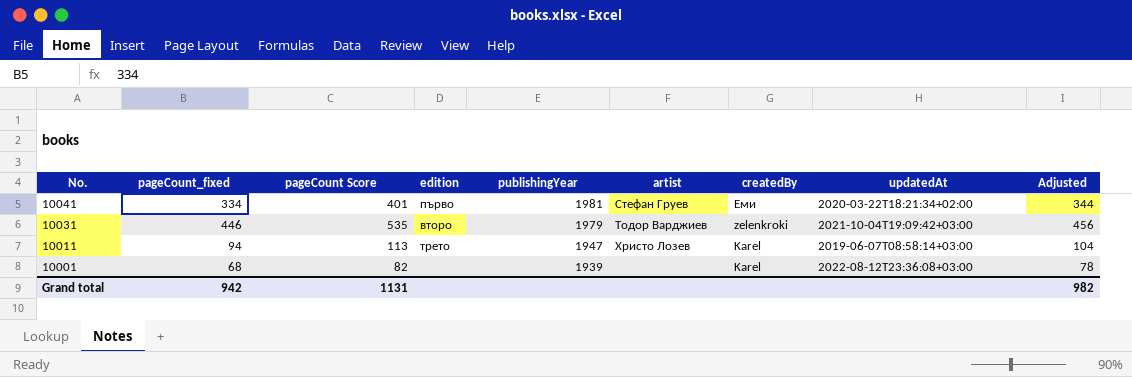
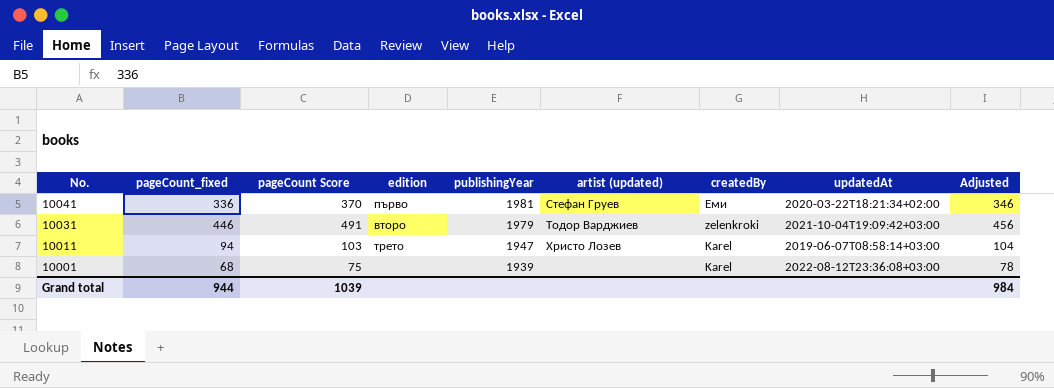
column pageCount Score | formula: [pageCount_fixed] * 1.2 -> [pageCount_fixed] * 1.1
column name: artist -> artist (updated)
10041 | pageCount_fixed: 334 -> 336
10041 | Adjusted: 344 -> 346
Grand total | pageCount_fixed: 942 -> 944
Grand total | pageCount Score: 1131 -> 1039
Grand total | Adjusted: 982 -> 984

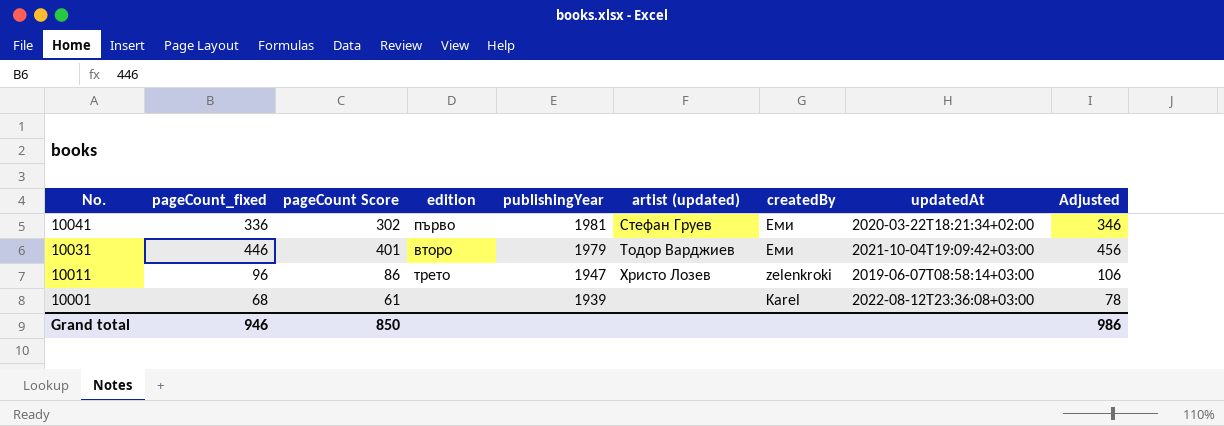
column pageCount Score | formula: [pageCount_fixed] * 1.1 -> [pageCount_fixed] * 0.9
10031 | createdBy: zelenkroki -> Еми
10011 | pageCount_fixed: 94 -> 96
10011 | createdBy: Karel -> zelenkroki
10011 | Adjusted: 104 -> 106
Grand total | pageCount_fixed: 944 -> 946
Grand total | pageCount Score: 1039 -> 850
Grand total | Adjusted: 984 -> 986

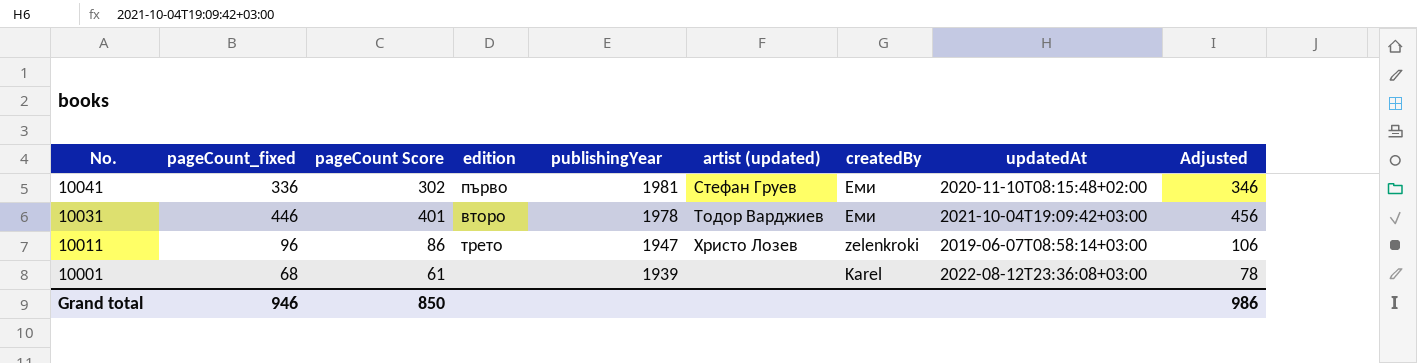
10041 | updatedAt: 2020-03-22T18:21:34+02:00 -> 2020-11-10T08:15:48+02:00
10031 | publishingYear: 1979 -> 1978

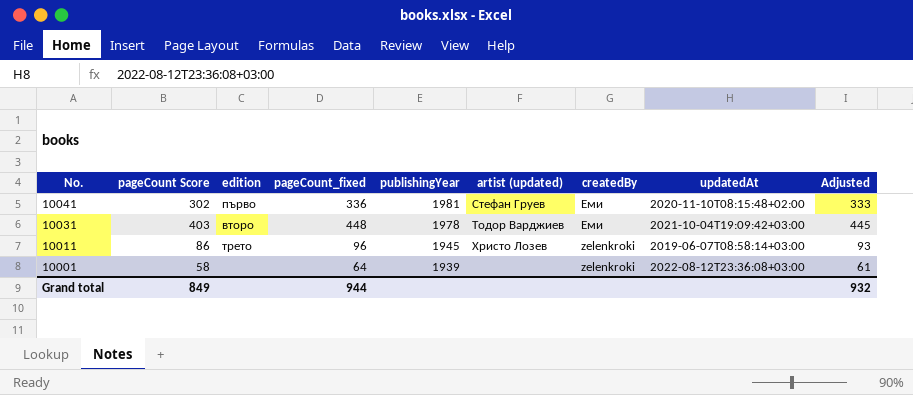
column pageCount_fixed | position: 2 -> 4
column Adjusted | formula: [pageCount_fixed] + 10 -> [pageCount_fixed] - 3
10031 | pageCount Score: 401 -> 403
10031 | pageCount_fixed: 446 -> 448
10011 | publishingYear: 1947 -> 1945
10001 | pageCount Score: 61 -> 58
10001 | pageCount_fixed: 68 -> 64
10001 | createdBy: Karel -> zelenkroki
Grand total | pageCount Score: 850 -> 849
Grand total | pageCount_fixed: 946 -> 944
Grand total | Adjusted: 986 -> 932

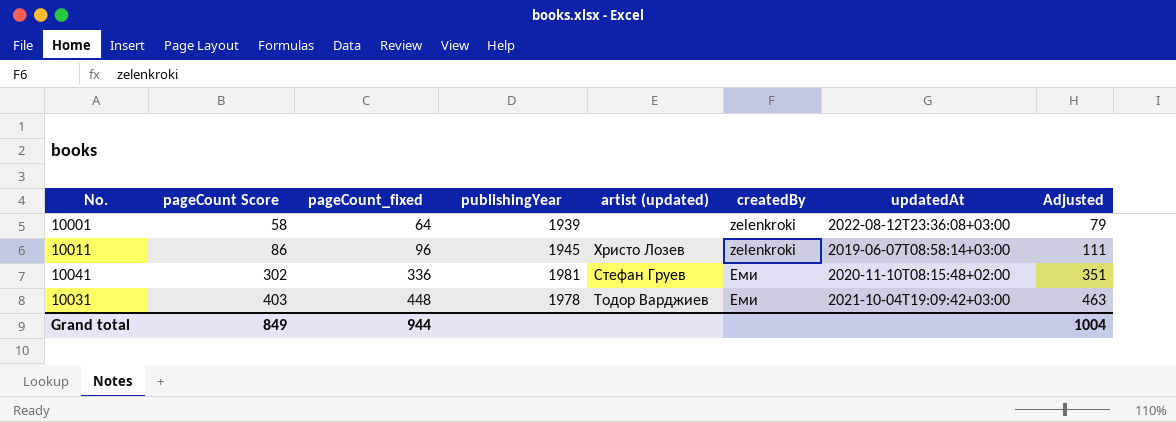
row order: No. descending -> pageCount Score ascending
column edition | position: 3 -> none
column Adjusted | formula: [pageCount_fixed] - 3 -> [pageCount_fixed] + 15
Grand total | Adjusted: 932 -> 1004

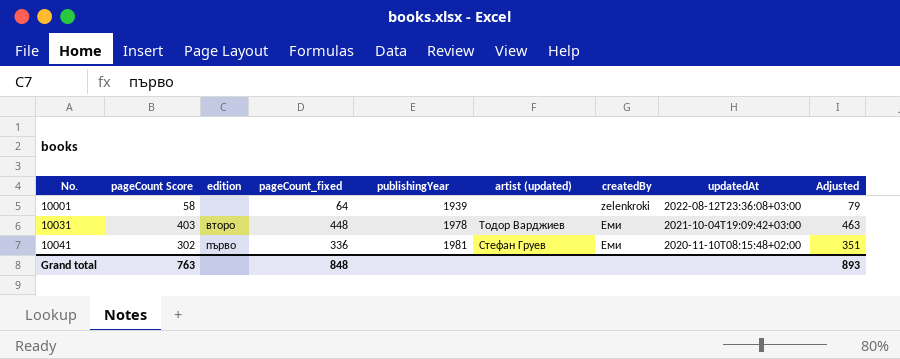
row order: pageCount Score ascending -> No. ascending
column edition | position: none -> 3
row 10011: 86 | 96 | 1945 | Христо Лозев | zelenkroki | 2019-06-07T08:58:14+03:00 | 111 -> none
Grand total | pageCount Score: 849 -> 763
Grand total | pageCount_fixed: 944 -> 848
Grand total | Adjusted: 1004 -> 893

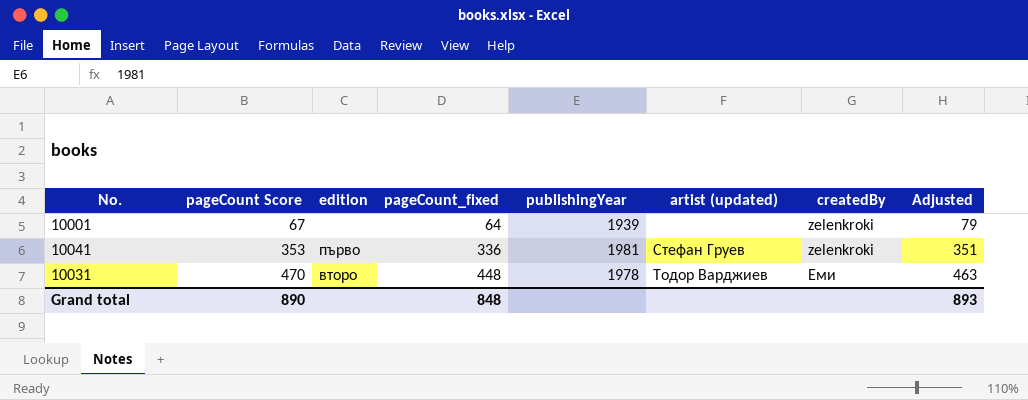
row order: No. ascending -> pageCount Score ascending
column updatedAt | position: 8 -> none
column pageCount Score | formula: [pageCount_fixed] * 0.9 -> [pageCount_fixed] * 1.05
10041 | createdBy: Еми -> zelenkroki
Grand total | pageCount Score: 763 -> 890

